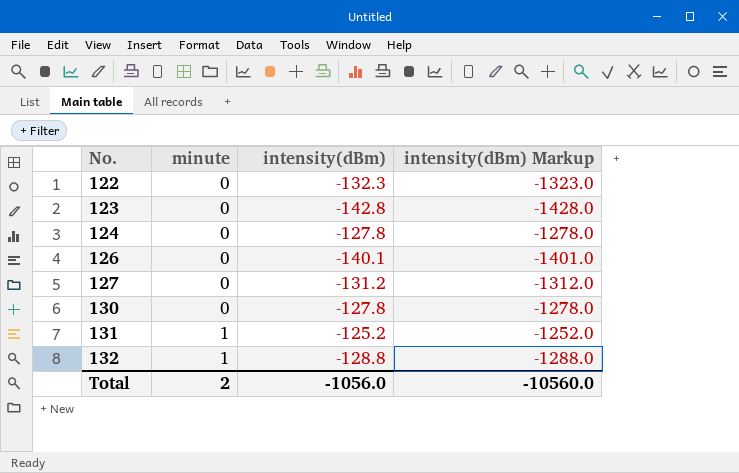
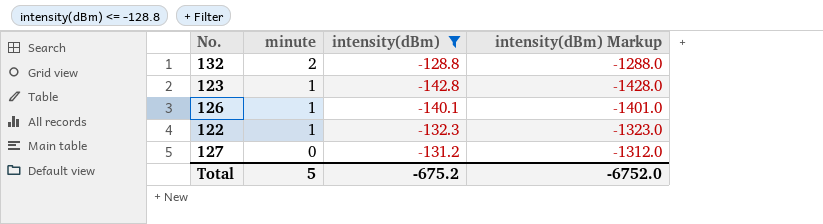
filter: none -> intensity(dBm) <= -128.8
row order: No. ascending -> minute descending
132 | minute: 1 -> 2
123 | minute: 0 -> 1
126 | minute: 0 -> 1
122 | minute: 0 -> 1
Total | minute: 2 -> 5
Total | intensity(dBm): -1056.0 -> -675.2
Total | intensity(dBm) Markup: -10560.0 -> -6752.0

